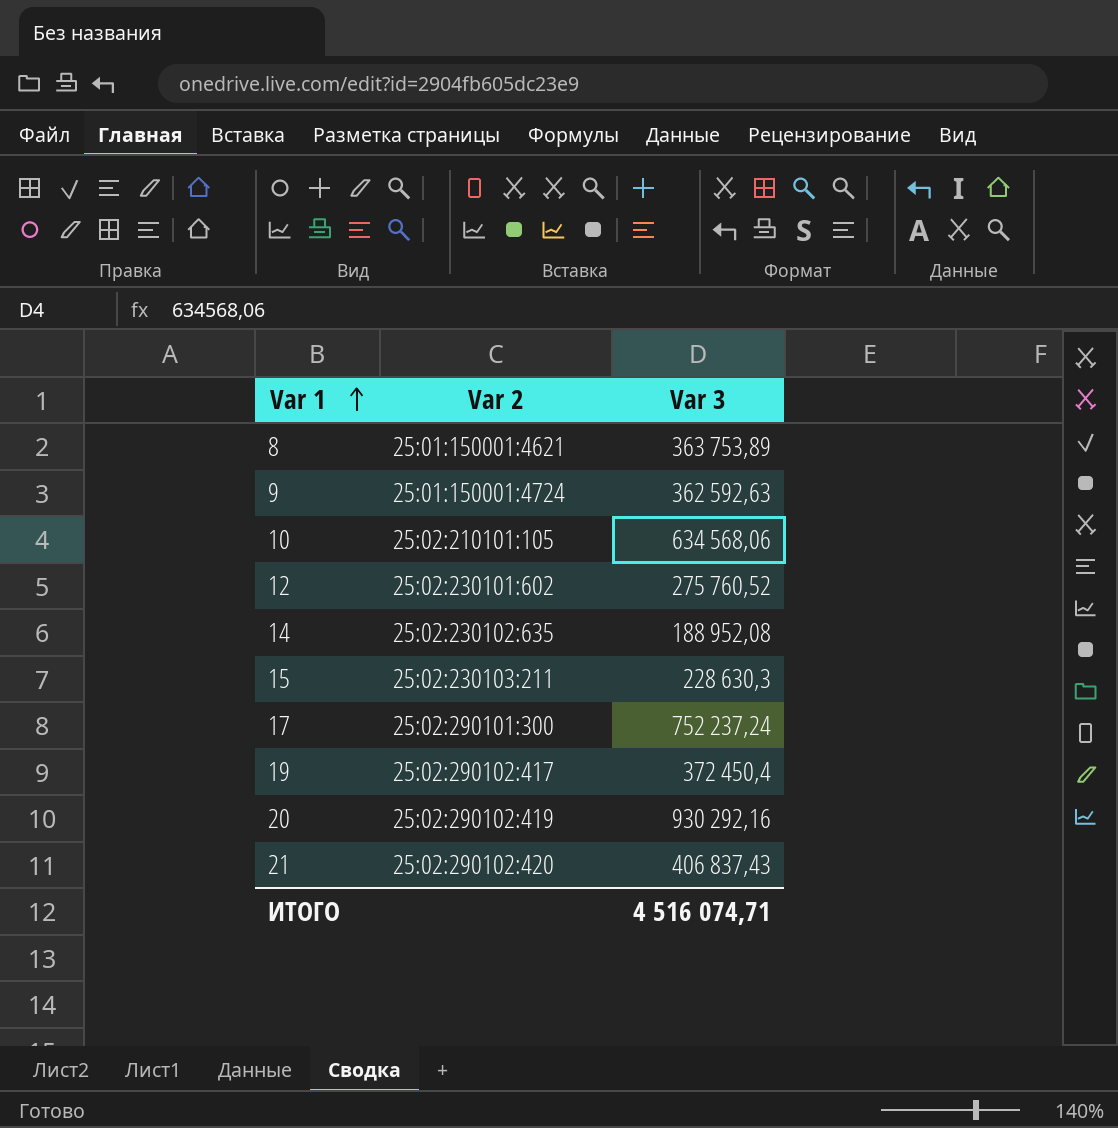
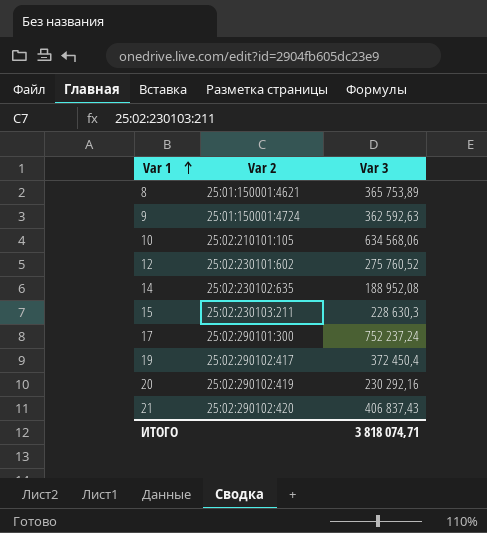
8 | Var 3: 363 753,89 -> 365 753,89
20 | Var 3: 930 292,16 -> 230 292,16
ИТОГО | Var 3: 4 516 074,71 -> 3 818 074,71

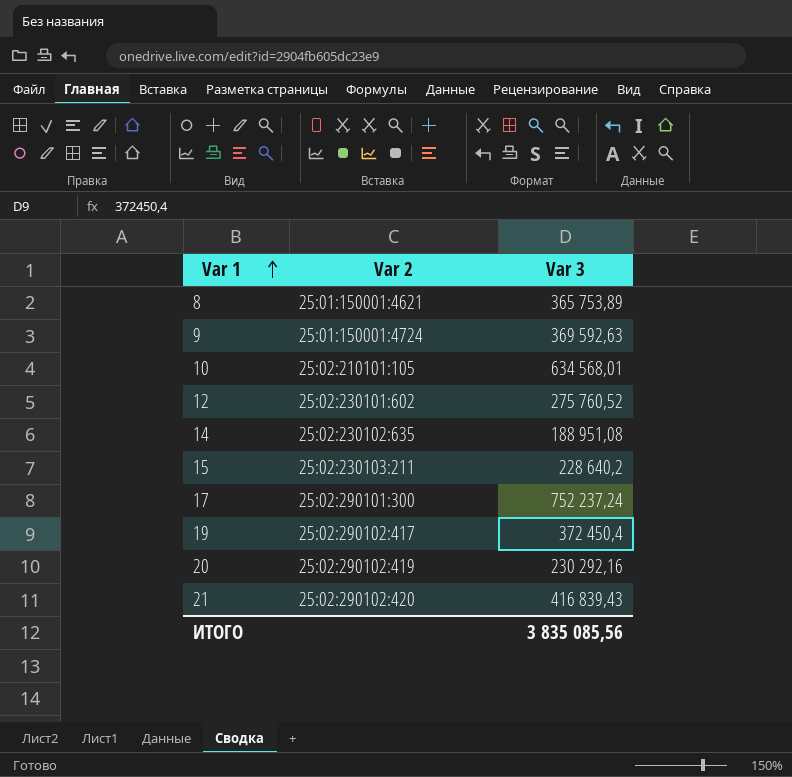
9 | Var 3: 362 592,63 -> 369 592,63
10 | Var 3: 634 568,06 -> 634 568,01
14 | Var 3: 188 952,08 -> 188 951,08
15 | Var 3: 228 630,3 -> 228 640,2
21 | Var 3: 406 837,43 -> 416 839,43
ИТОГО | Var 3: 3 818 074,71 -> 3 835 085,56

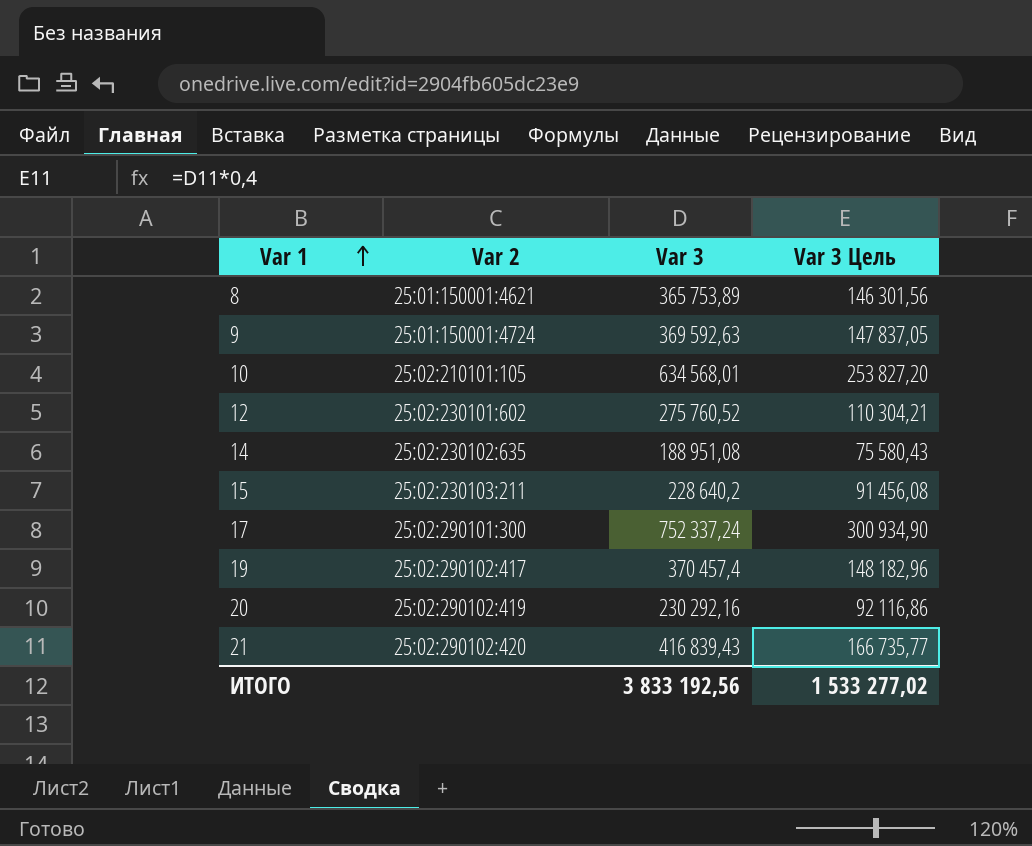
column Var 3 Цель | formula: none -> [Var 3] * 0,4
17 | Var 3: 752 237,24 -> 752 337,24
19 | Var 3: 372 450,4 -> 370 457,4
ИТОГО | Var 3: 3 835 085,56 -> 3 833 192,56

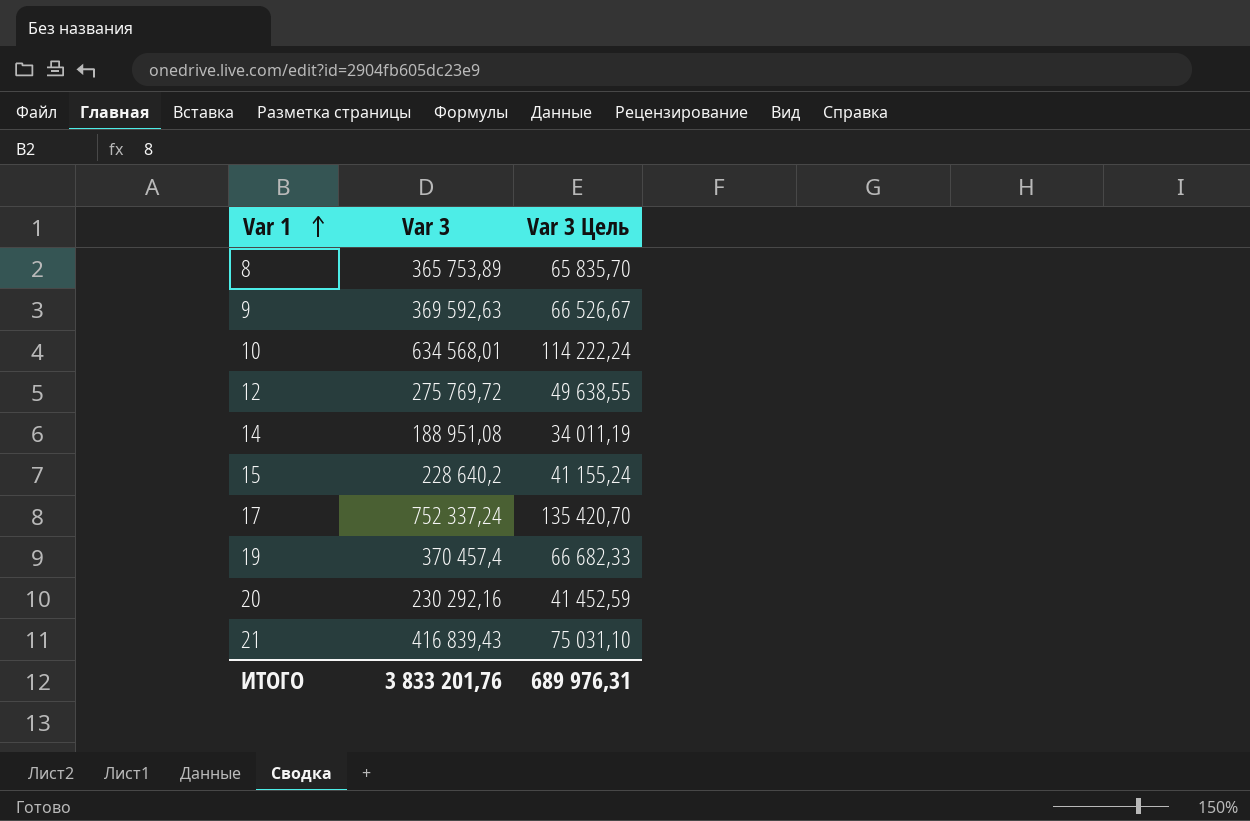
column Var 2 | position: 2 -> none
column Var 3 Цель | formula: [Var 3] * 0,4 -> [Var 3] * 0,18
12 | Var 3: 275 760,52 -> 275 769,72
ИТОГО | Var 3: 3 833 192,56 -> 3 833 201,76
ИТОГО | Var 3 Цель: 1 533 277,02 -> 689 976,31

